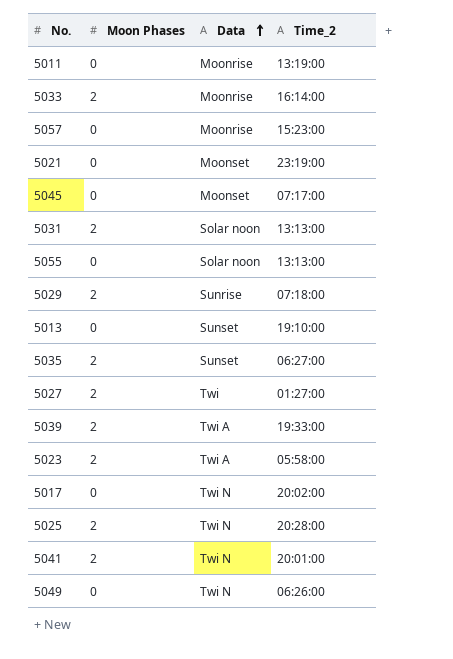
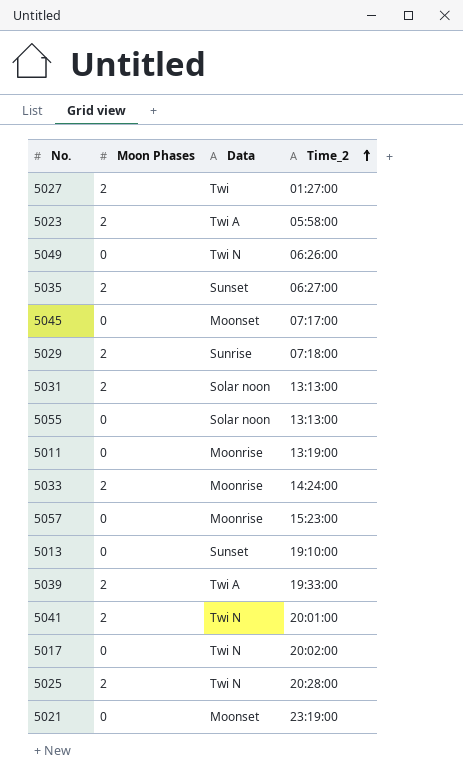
row order: Data ascending -> Time_2 ascending
5033 | Time_2: 16:14:00 -> 14:24:00

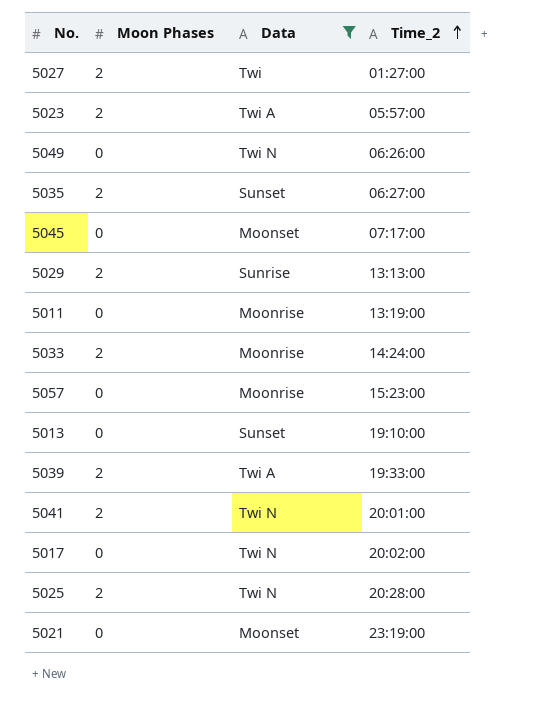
filter: none -> Data != Solar noon
5023 | Time_2: 05:58:00 -> 05:57:00
5029 | Time_2: 07:18:00 -> 13:13:00

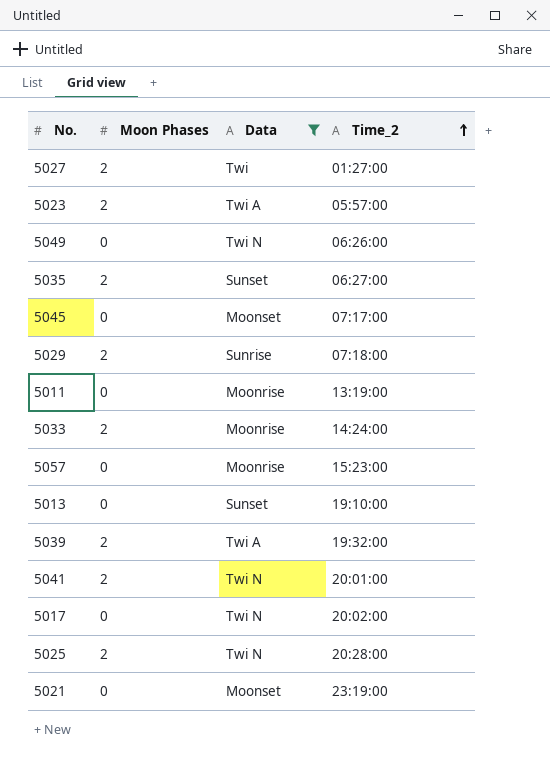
5029 | Time_2: 13:13:00 -> 07:18:00
5039 | Time_2: 19:33:00 -> 19:32:00

